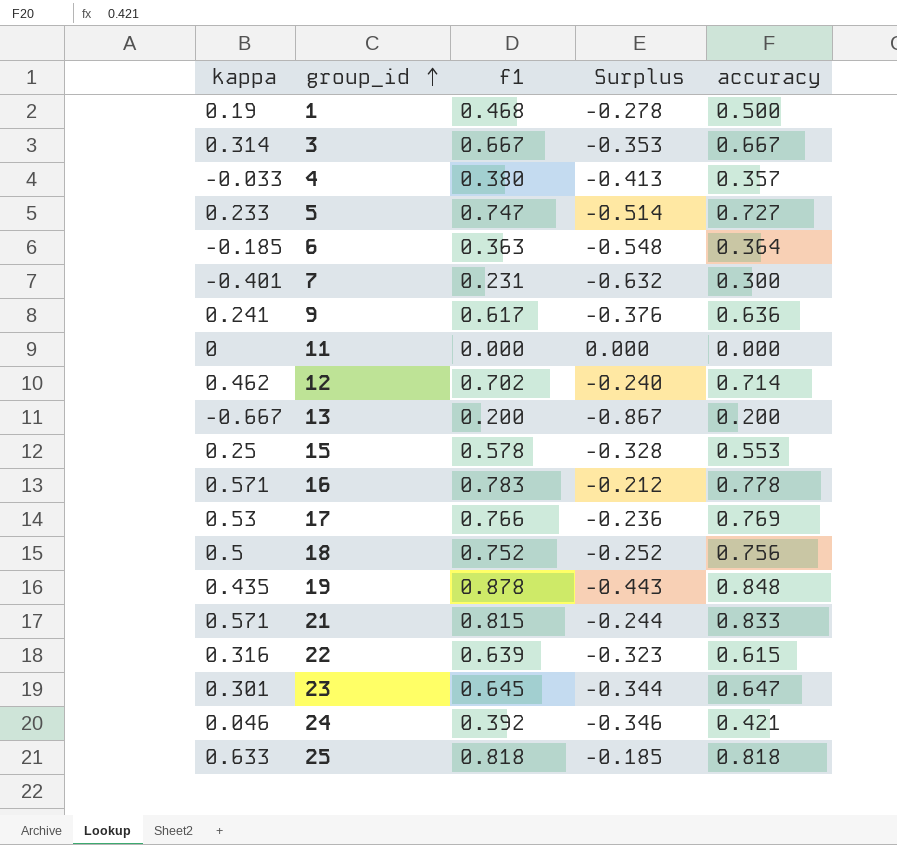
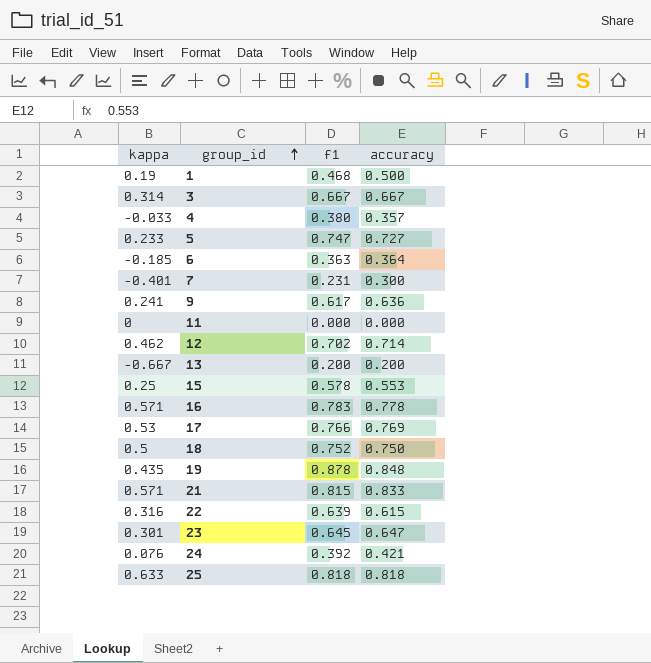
column Surplus | formula: [kappa] - [f1] -> none
18 | accuracy: 0.756 -> 0.750
24 | kappa: 0.046 -> 0.076

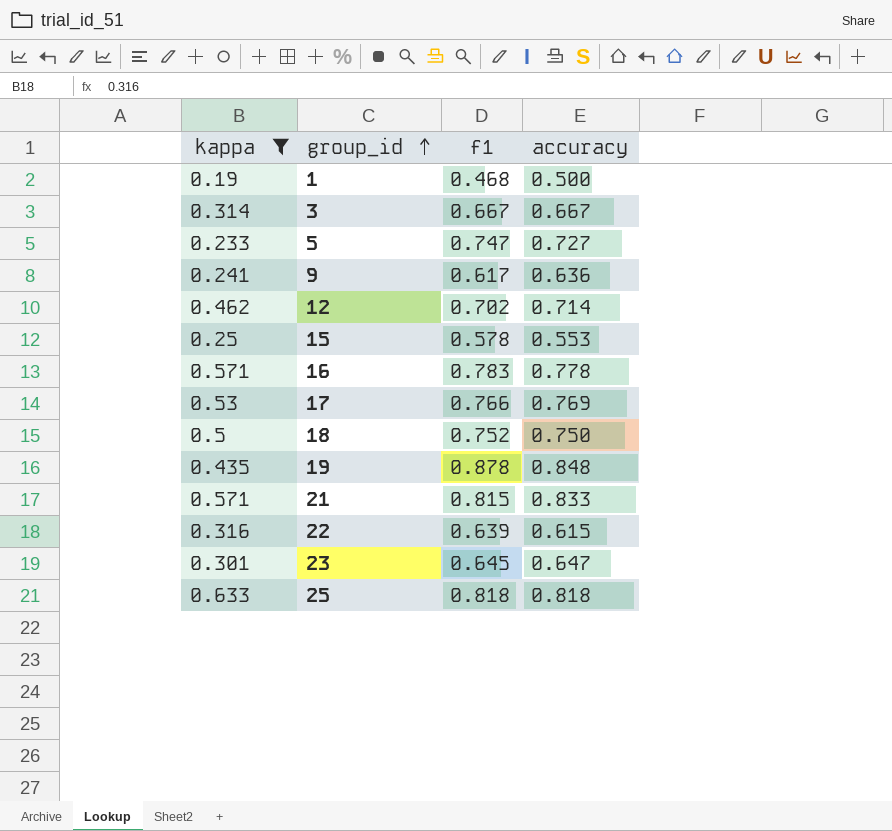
filter: none -> kappa >= 0.19

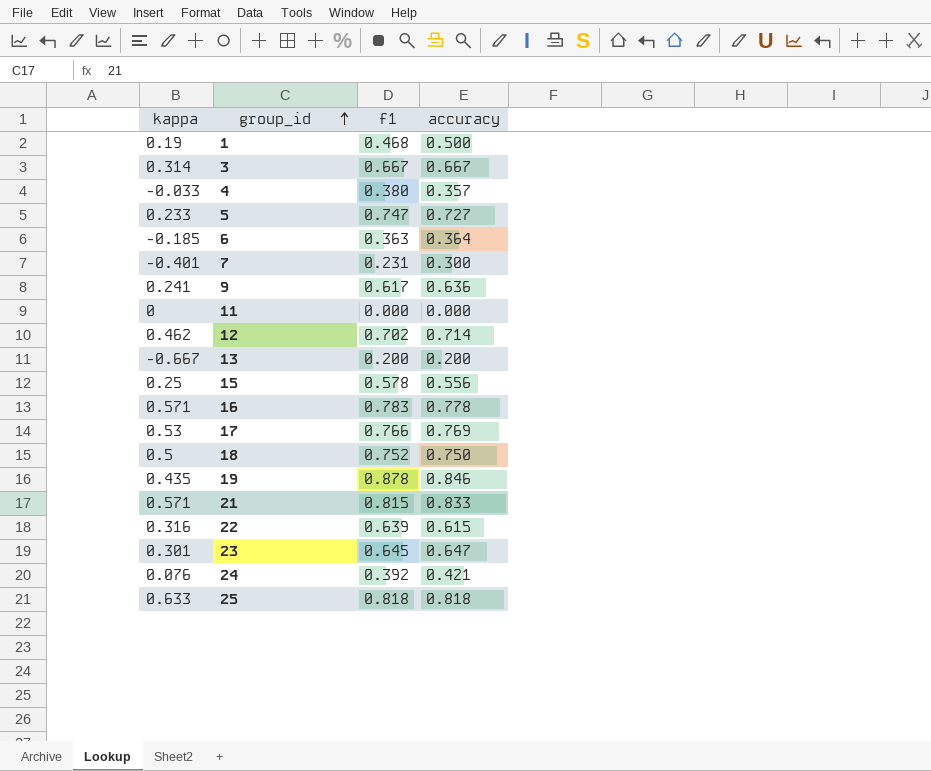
filter: kappa >= 0.19 -> none
15 | accuracy: 0.553 -> 0.556
19 | accuracy: 0.848 -> 0.846

